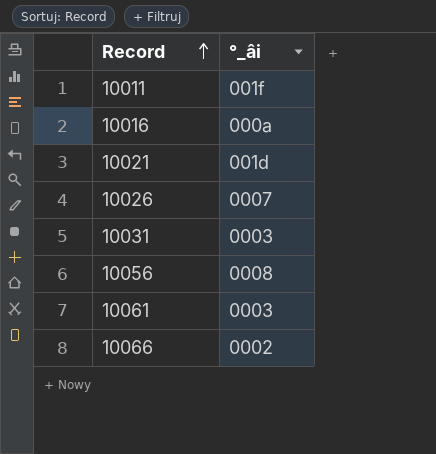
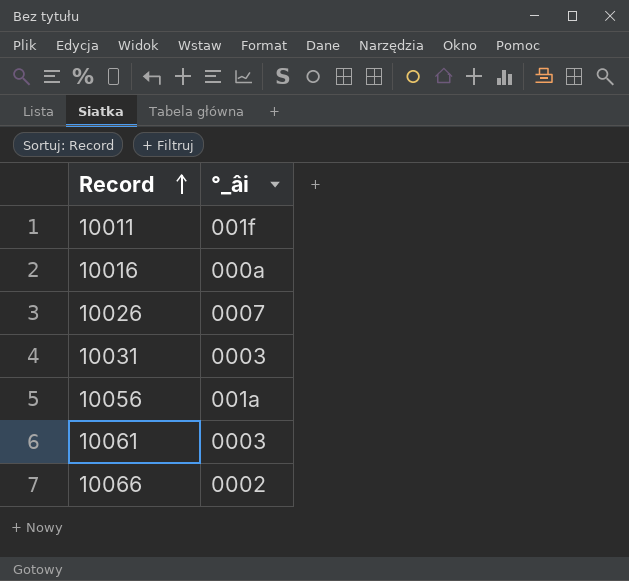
row 10021: 001d -> none
10056 | °_âi: 0008 -> 001a

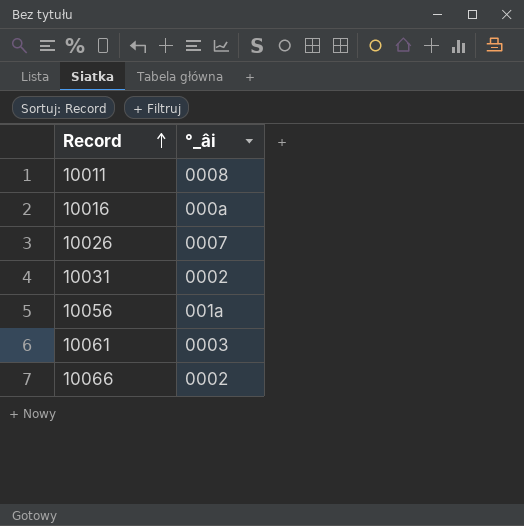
10011 | °_âi: 001f -> 0008
10031 | °_âi: 0003 -> 0002

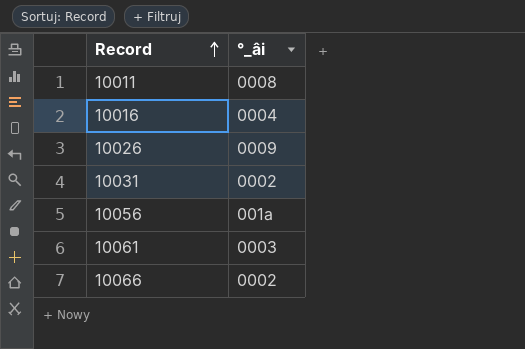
10016 | °_âi: 000a -> 0004
10026 | °_âi: 0007 -> 0009

